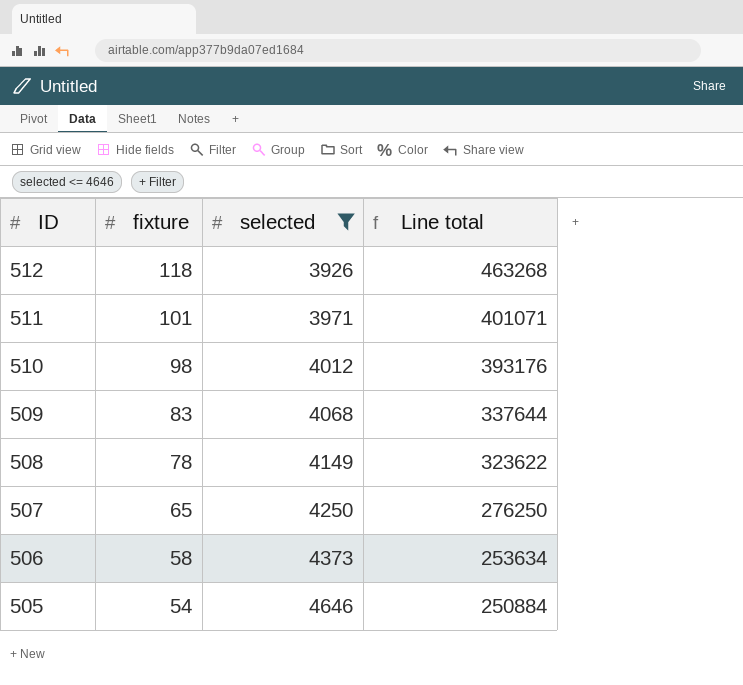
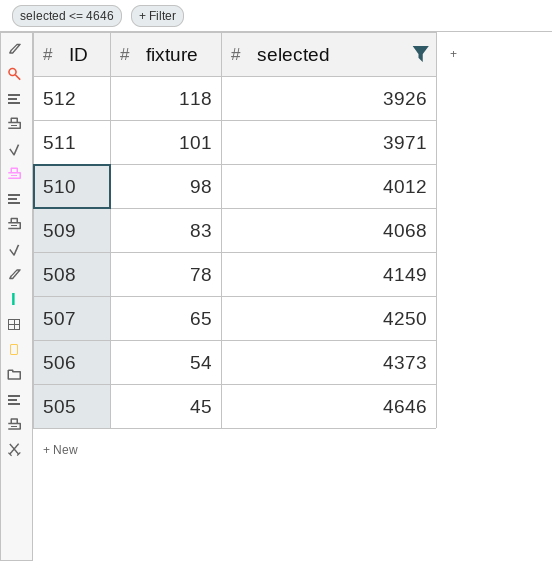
column Line total | formula: [fixture] * [selected] -> none
506 | fixture: 58 -> 54
505 | fixture: 54 -> 45

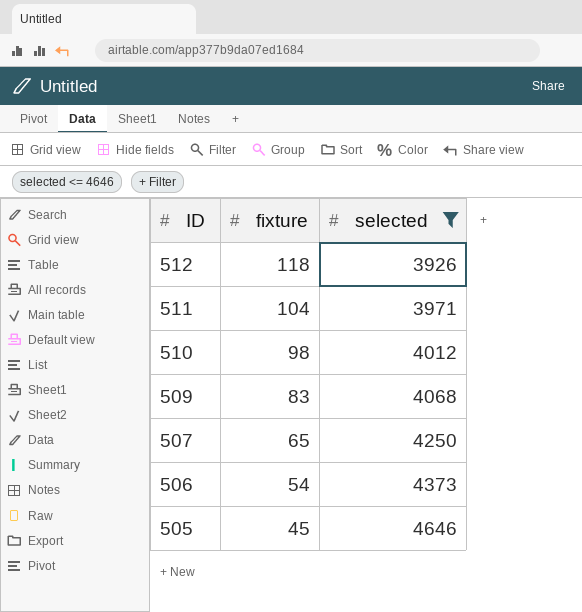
row 508: 78 | 4149 -> none
511 | fixture: 101 -> 104

